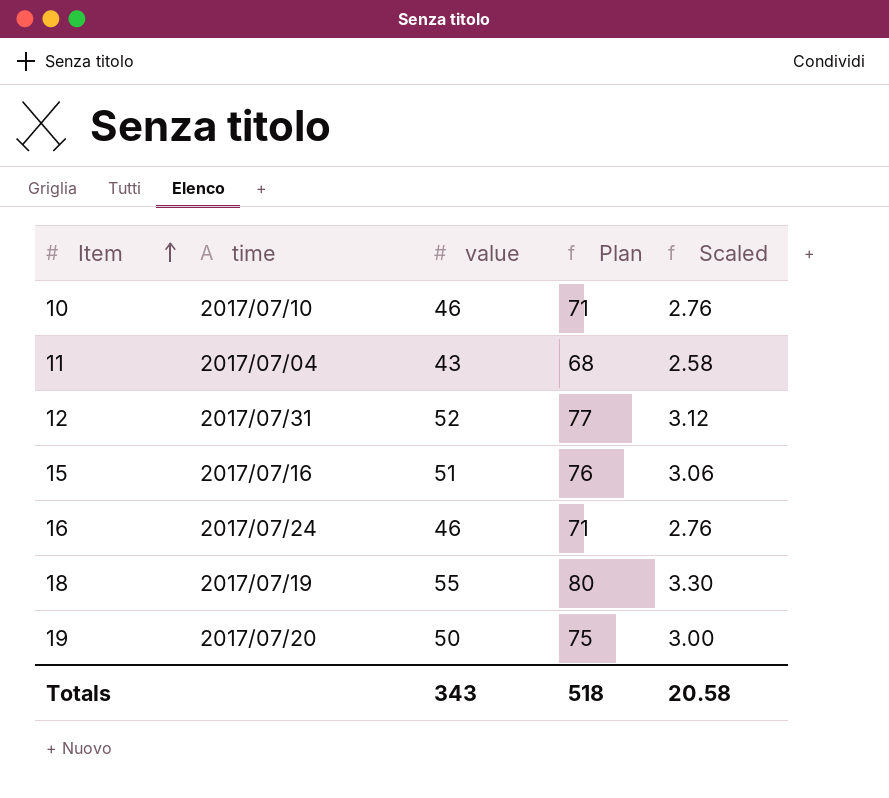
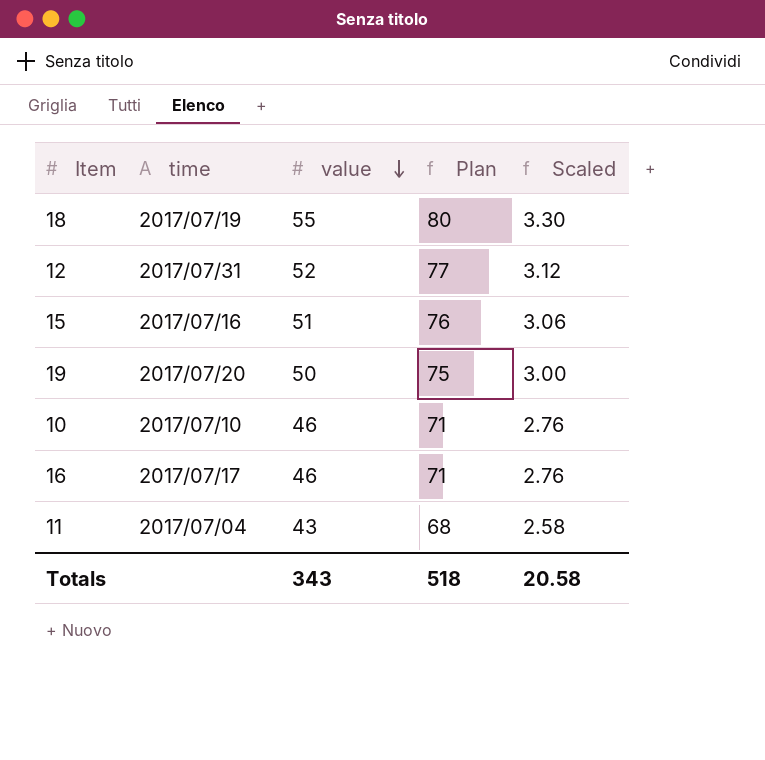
row order: Item ascending -> value descending
16 | time: 2017/07/24 -> 2017/07/17

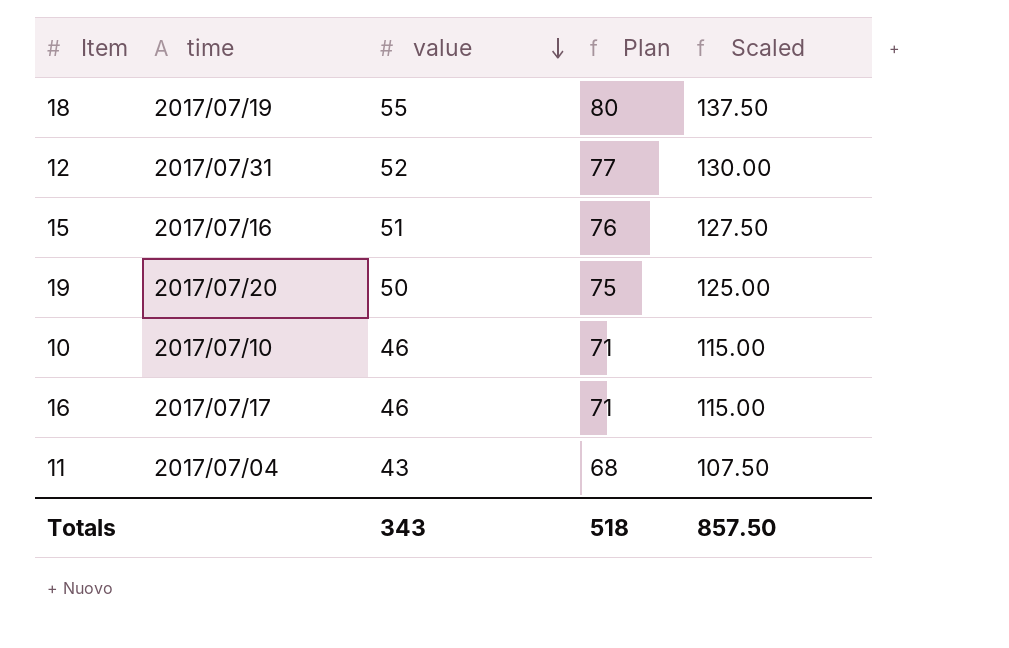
column Scaled | formula: [value] * 0.06 -> [value] * 2.5
Totals | Scaled: 20.58 -> 857.50

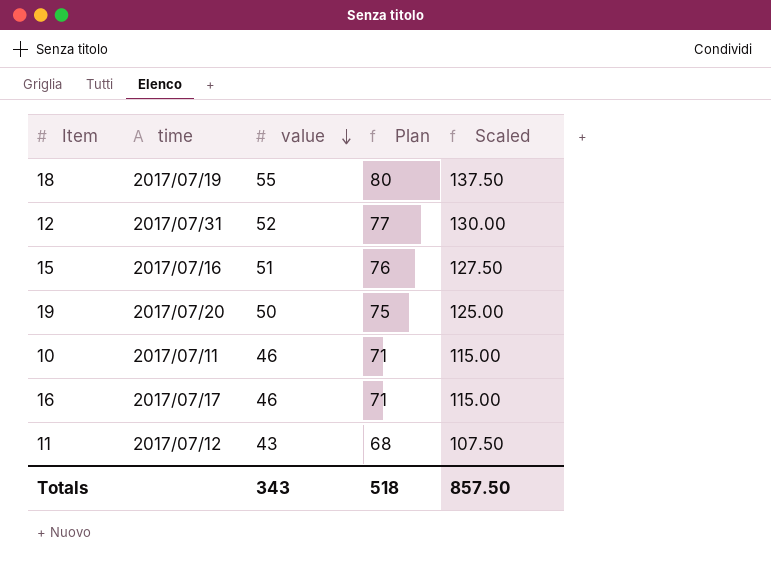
10 | time: 2017/07/10 -> 2017/07/11
11 | time: 2017/07/04 -> 2017/07/12

